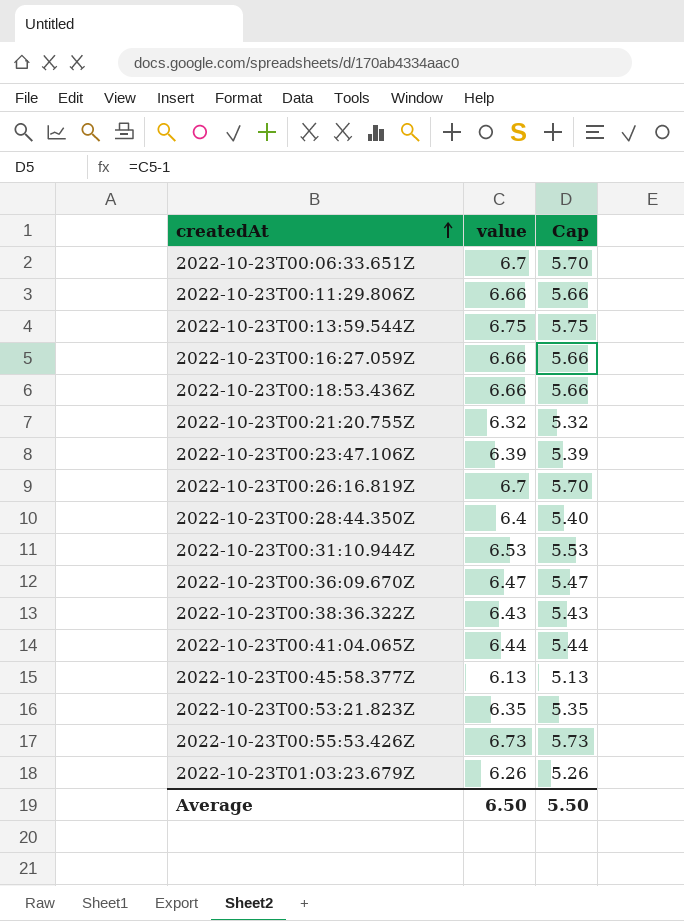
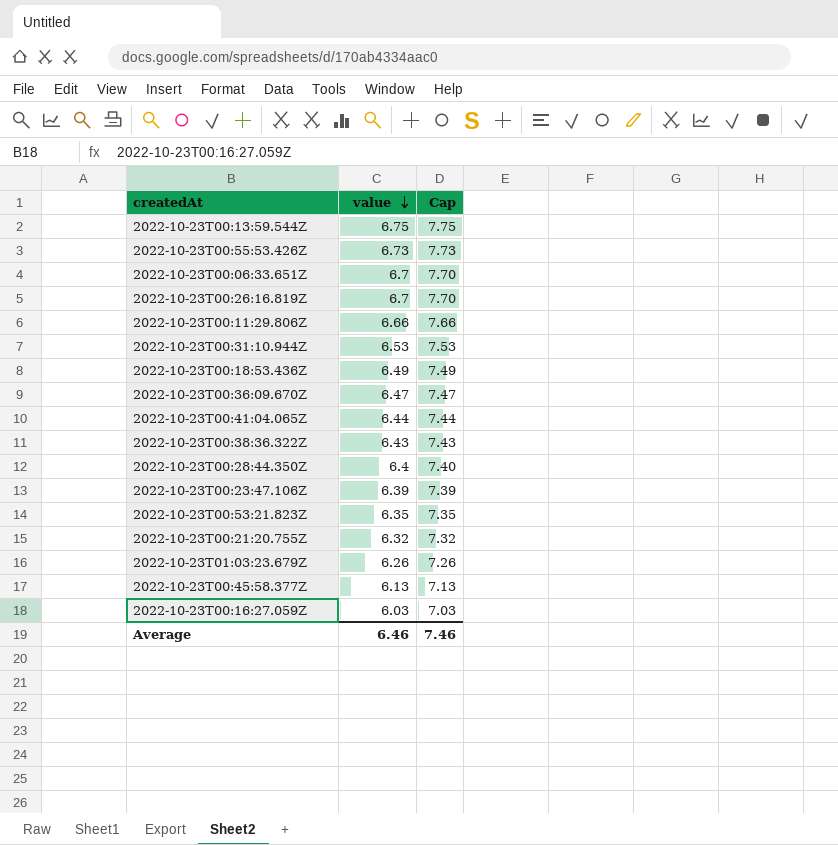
row order: createdAt ascending -> value descending
column Cap | formula: [value] - 1 -> [value] + 1
2022-10-23T00:18:53.436Z | value: 6.66 -> 6.49
2022-10-23T00:16:27.059Z | value: 6.66 -> 6.03
Average | value: 6.50 -> 6.46
Average | Cap: 5.50 -> 7.46

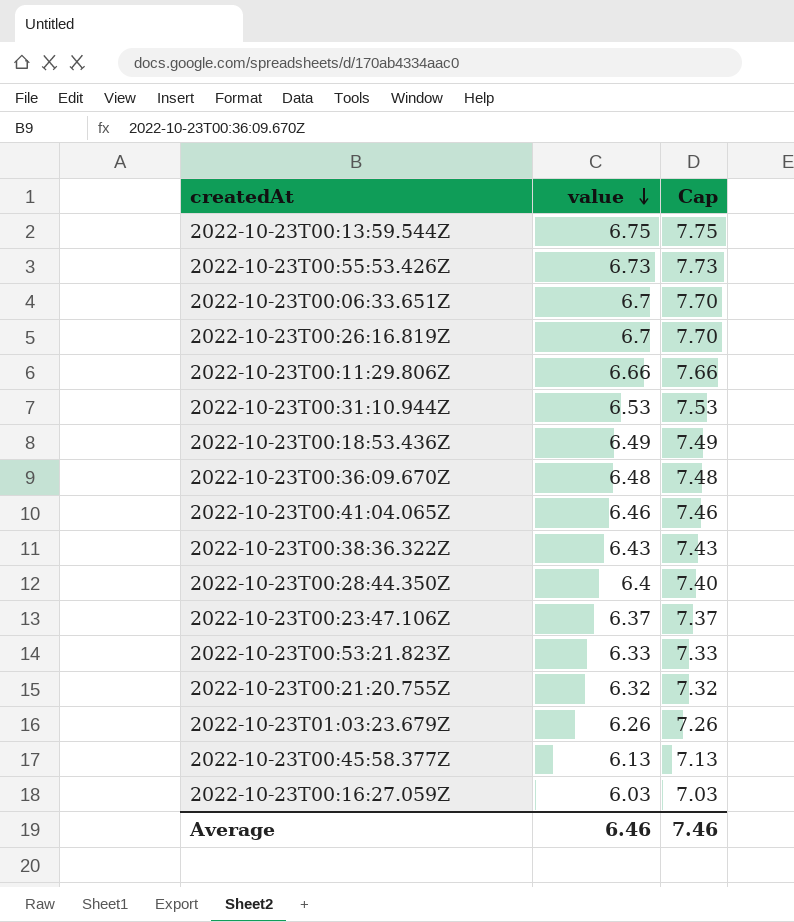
2022-10-23T00:36:09.670Z | value: 6.47 -> 6.48
2022-10-23T00:36:09.670Z | Cap: 7.47 -> 7.48
2022-10-23T00:41:04.065Z | value: 6.44 -> 6.46
2022-10-23T00:41:04.065Z | Cap: 7.44 -> 7.46
2022-10-23T00:23:47.106Z | value: 6.39 -> 6.37
2022-10-23T00:23:47.106Z | Cap: 7.39 -> 7.37
2022-10-23T00:53:21.823Z | value: 6.35 -> 6.33
2022-10-23T00:53:21.823Z | Cap: 7.35 -> 7.33

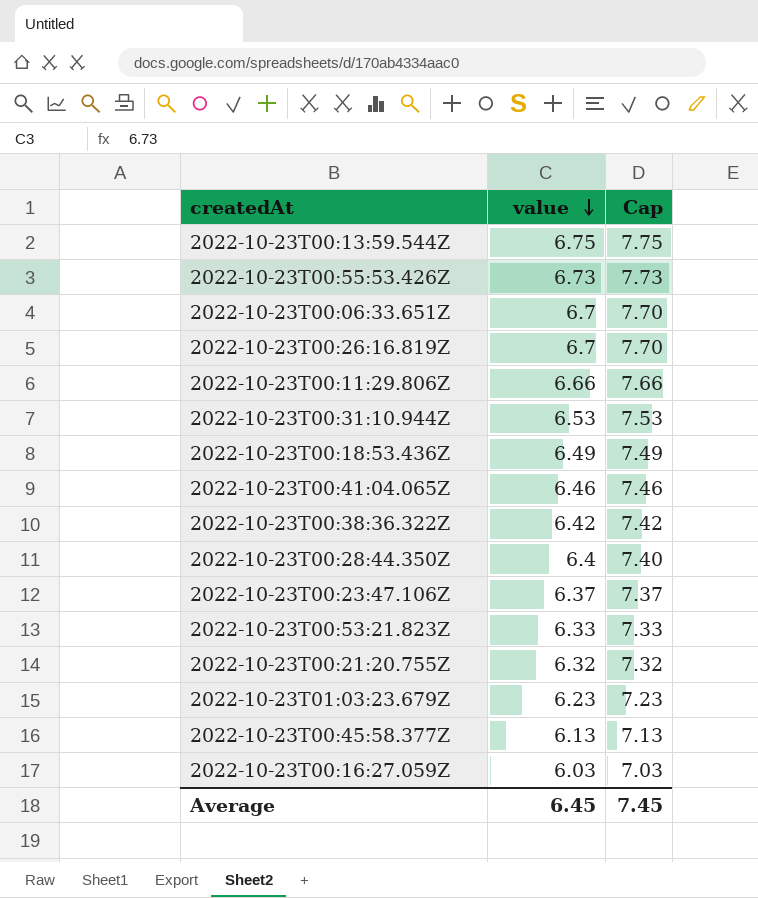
row 2022-10-23T00:36:09.670Z: 6.48 | 7.48 -> none
2022-10-23T00:38:36.322Z | value: 6.43 -> 6.42
2022-10-23T00:38:36.322Z | Cap: 7.43 -> 7.42
2022-10-23T01:03:23.679Z | value: 6.26 -> 6.23
2022-10-23T01:03:23.679Z | Cap: 7.26 -> 7.23
Average | value: 6.46 -> 6.45
Average | Cap: 7.46 -> 7.45

